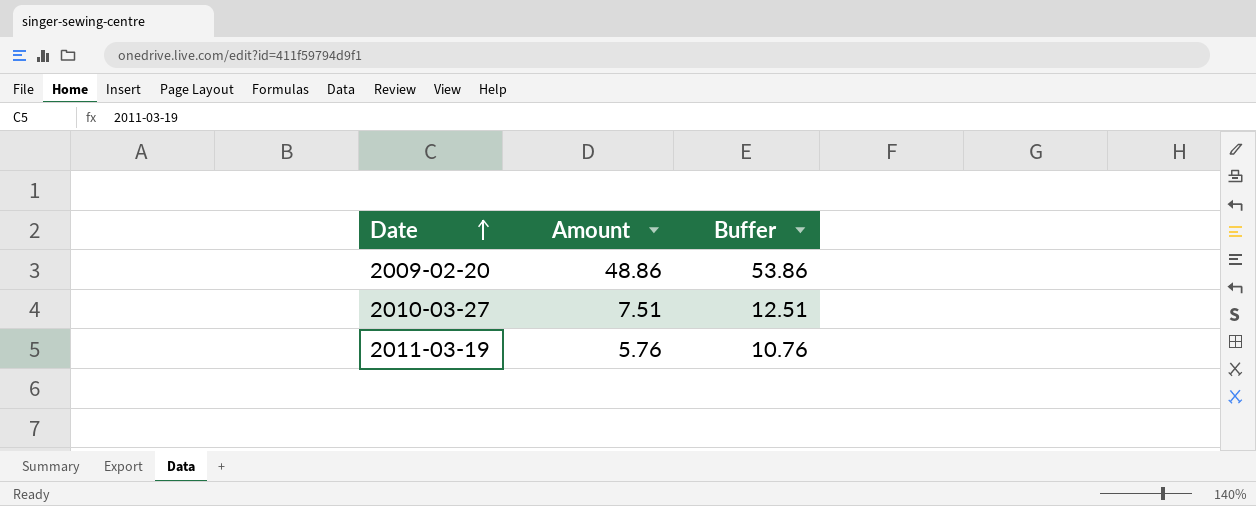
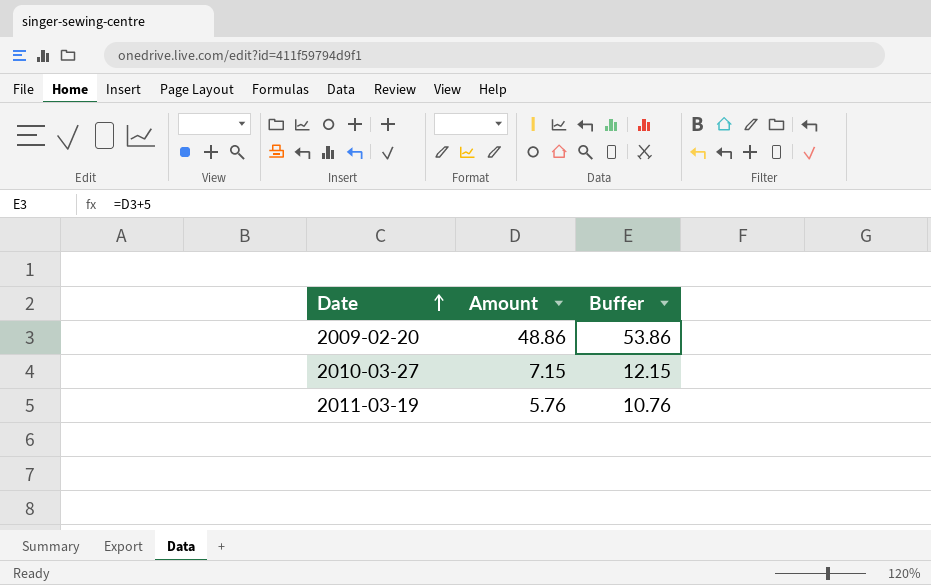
2010-03-27 | Amount: 7.51 -> 7.15
2010-03-27 | Buffer: 12.51 -> 12.15

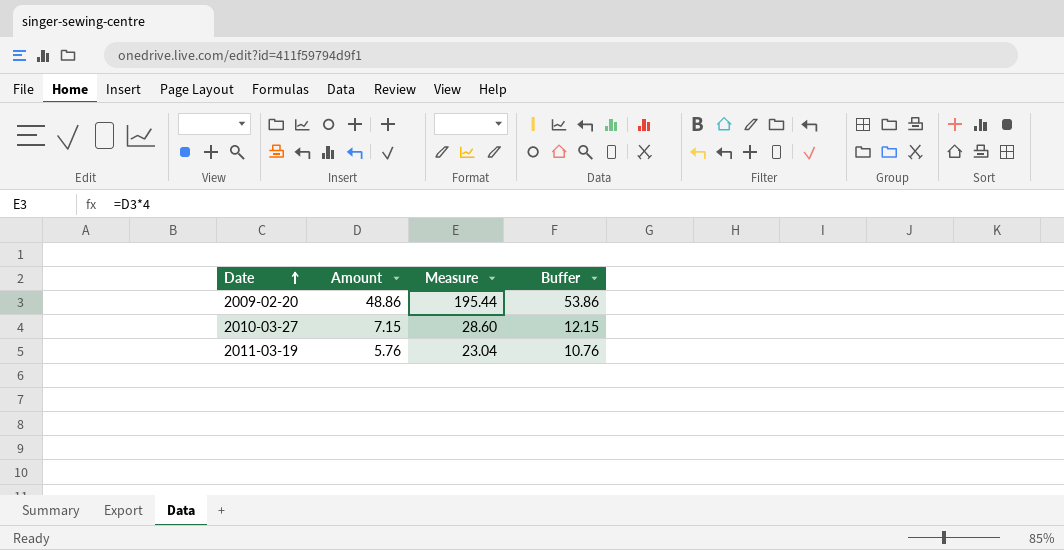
column Measure | formula: none -> [Amount] * 4

